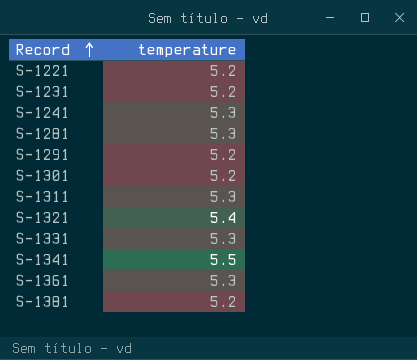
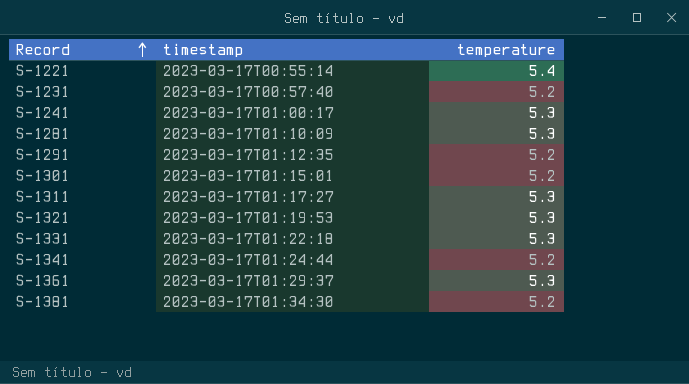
column timestamp | position: none -> 2
S-1221 | temperature: 5.2 -> 5.4
S-1321 | temperature: 5.4 -> 5.3
S-1341 | temperature: 5.5 -> 5.2

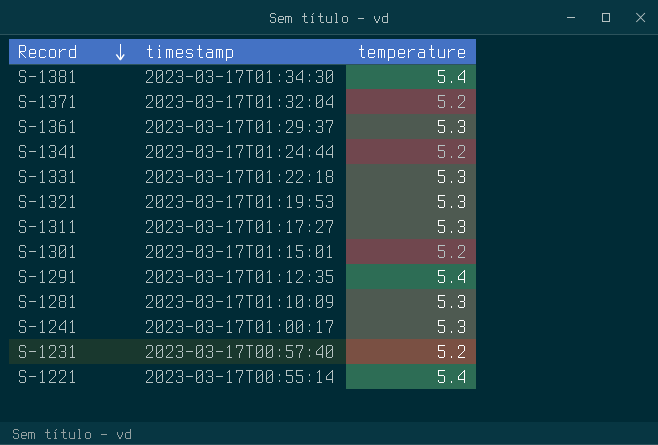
row order: Record ascending -> Record descending
S-1381 | temperature: 5.2 -> 5.4
row S-1371: none -> 2023-03-17T01:32:04 | 5.2
S-1291 | temperature: 5.2 -> 5.4

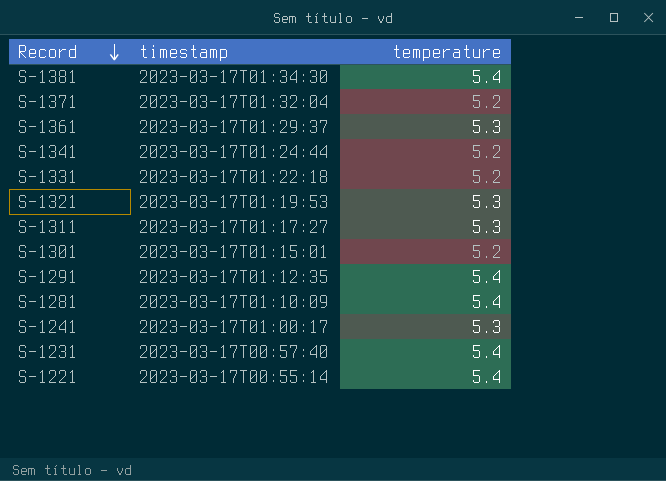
S-1331 | temperature: 5.3 -> 5.2
S-1281 | temperature: 5.3 -> 5.4
S-1231 | temperature: 5.2 -> 5.4

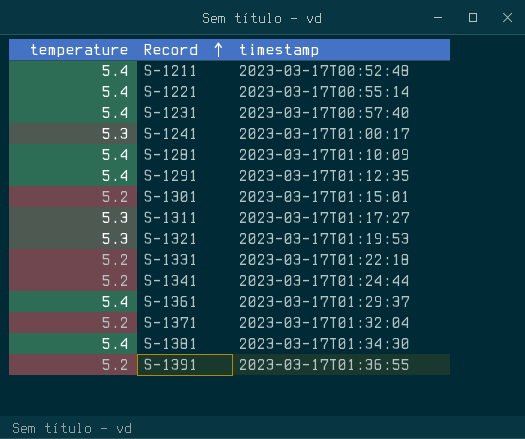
row order: Record descending -> Record ascending
column temperature | position: 3 -> 1
row S-1211: none -> 5.4 | 2023-03-17T00:52:48
S-1361 | temperature: 5.3 -> 5.4
row S-1391: none -> 5.2 | 2023-03-17T01:36:55

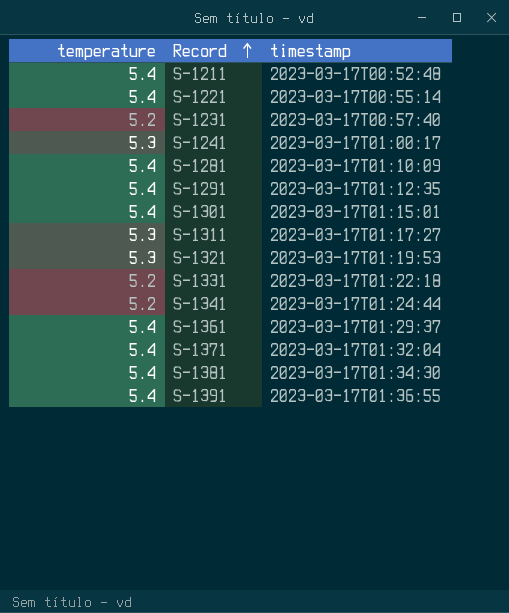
S-1231 | temperature: 5.4 -> 5.2
S-1301 | temperature: 5.2 -> 5.4
S-1371 | temperature: 5.2 -> 5.4
S-1391 | temperature: 5.2 -> 5.4

